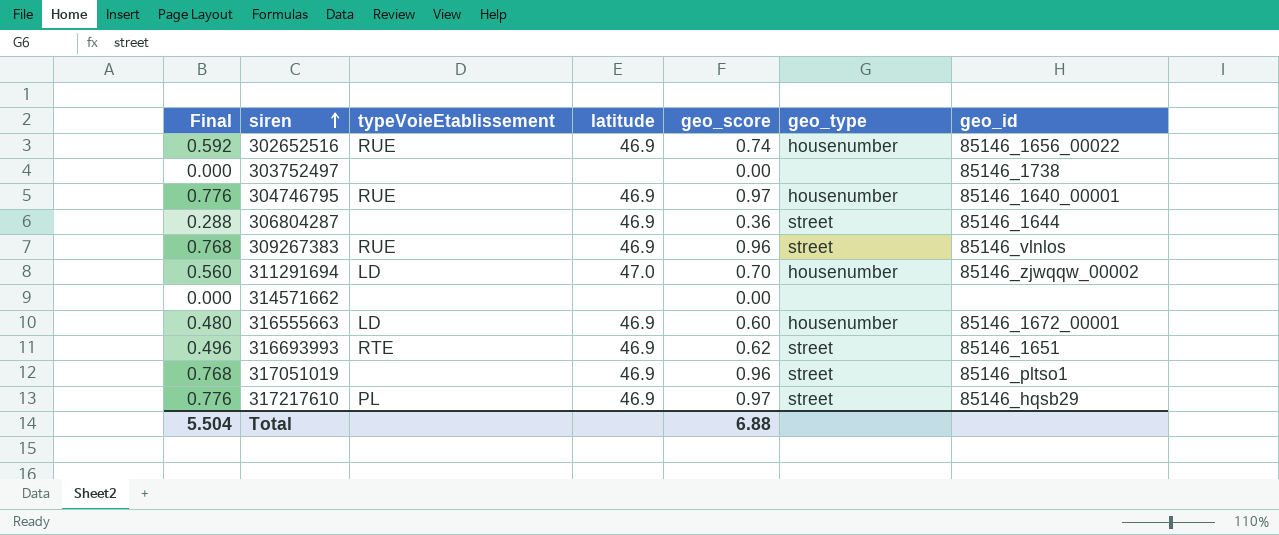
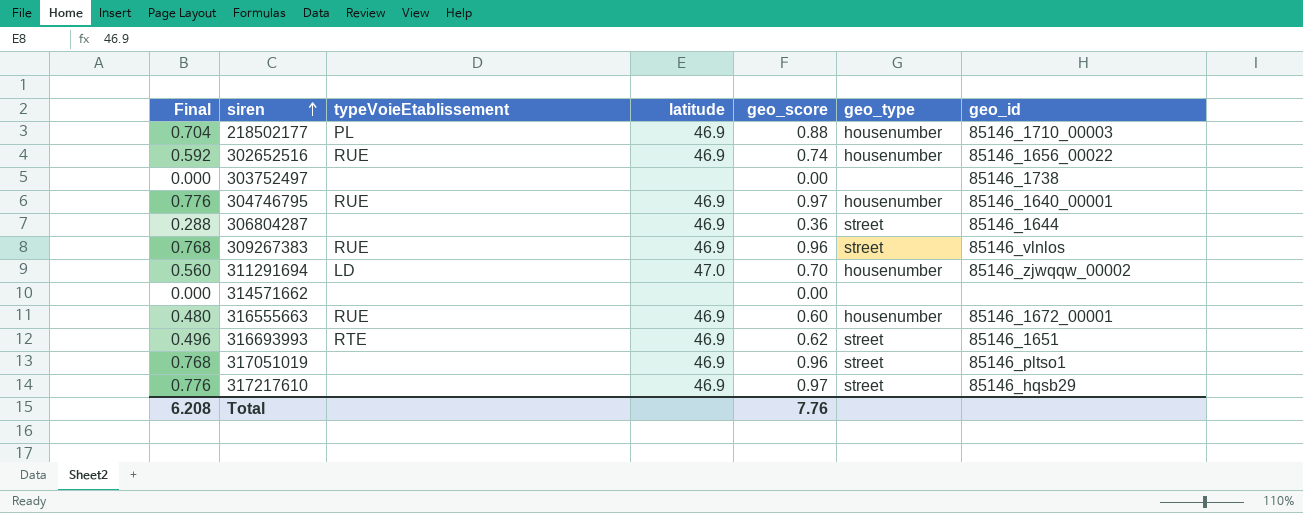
row 218502177: none -> 0.704 | PL | 46.9 | 0.88 | housenumber | 85146_1710_00003
316555663 | typeVoieEtablissement: LD -> RUE
317217610 | typeVoieEtablissement: PL -> none
Total | Final: 5.504 -> 6.208
Total | geo_score: 6.88 -> 7.76

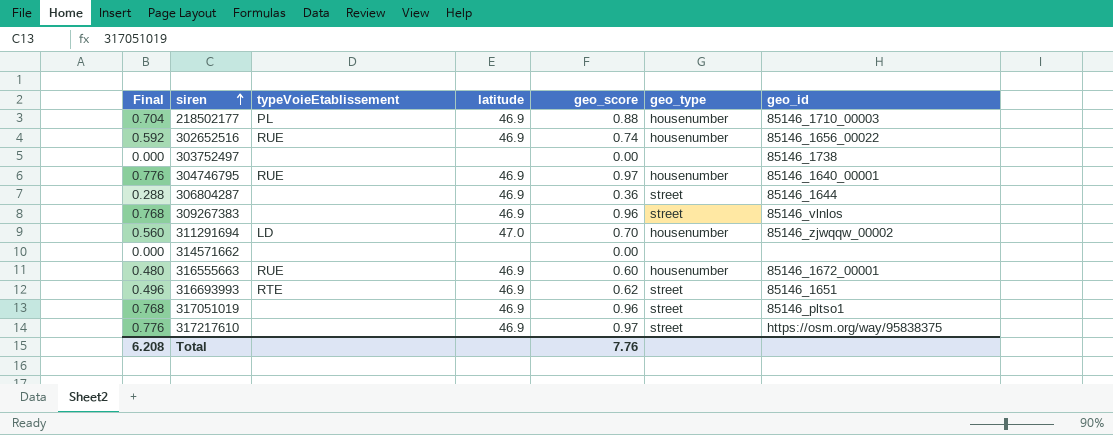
309267383 | typeVoieEtablissement: RUE -> none
317217610 | geo_id: 85146_hqsb29 -> https://osm.org/way/95838375

